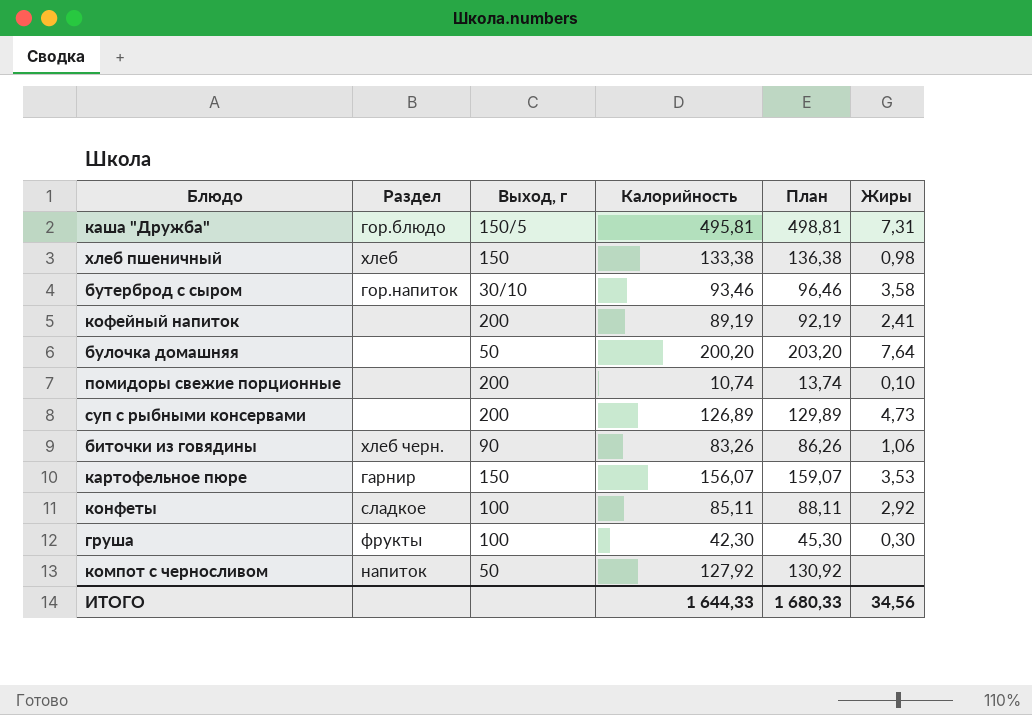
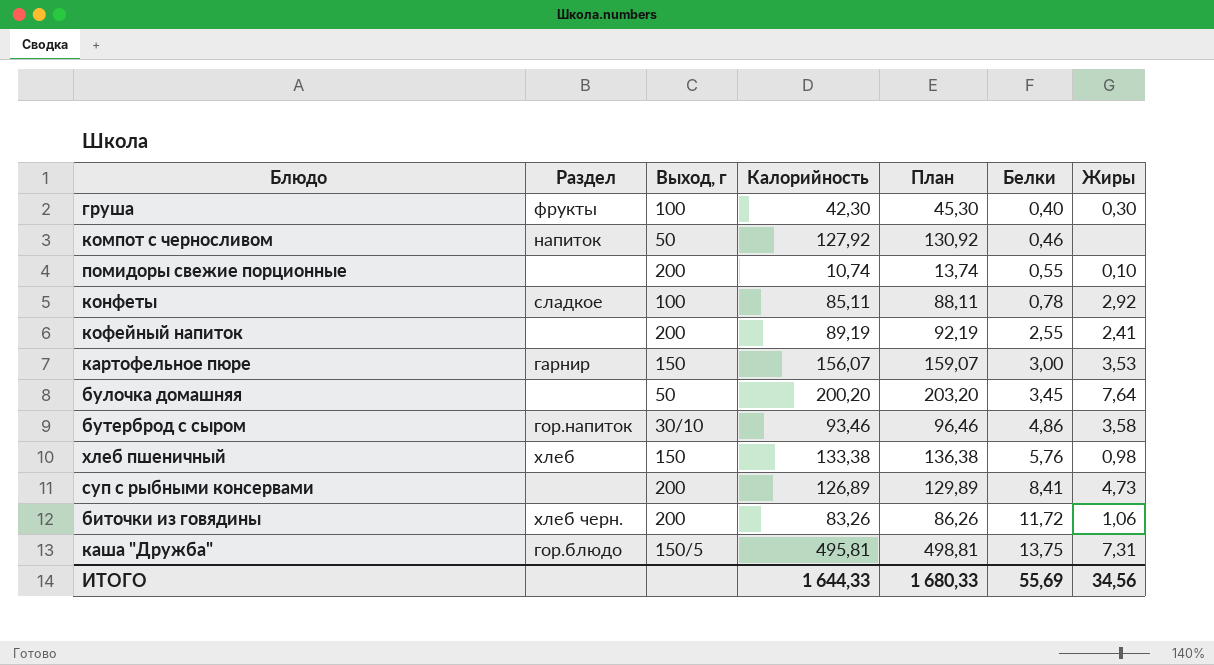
row order: none -> Белки ascending
column Белки | position: none -> 6
биточки из говядины | Выход, г: 90 -> 200

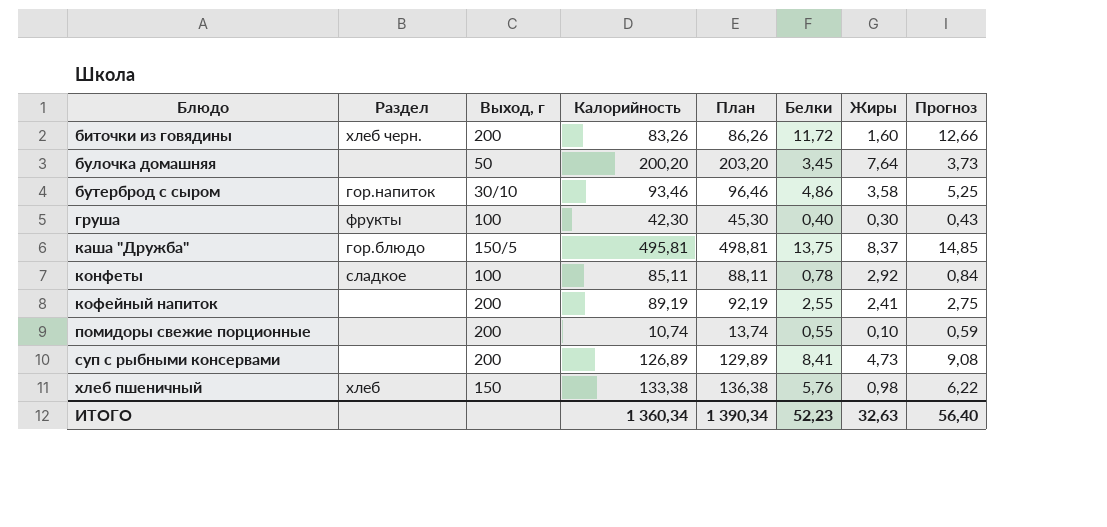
row order: Белки ascending -> Блюдо ascending
column Прогноз | formula: none -> [Белки] * 1,08
row компот с черносливом: напиток | 50 | 127,92 | 130,92 | 0,46 | none -> none
row картофельное пюре: гарнир | 150 | 156,07 | 159,07 | 3,00 | 3,53 -> none
биточки из говядины | Жиры: 1,06 -> 1,60
каша "Дружба" | Жиры: 7,31 -> 8,37
ИТОГО | Калорийность: 1 644,33 -> 1 360,34
ИТОГО | План: 1 680,33 -> 1 390,34
ИТОГО | Белки: 55,69 -> 52,23
ИТОГО | Жиры: 34,56 -> 32,63

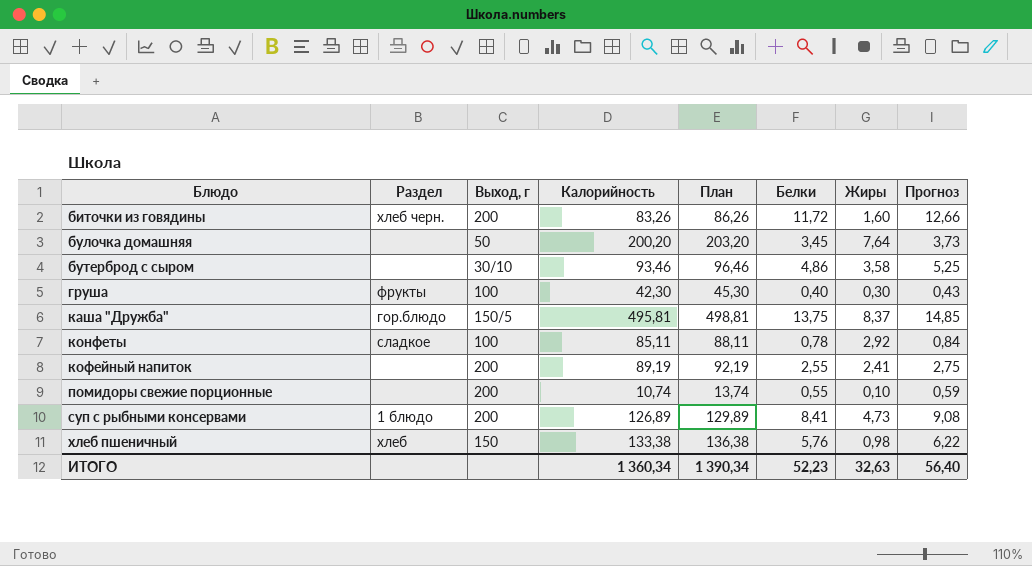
бутерброд с сыром | Раздел: гор.напиток -> none
суп с рыбными консервами | Раздел: none -> 1 блюдо

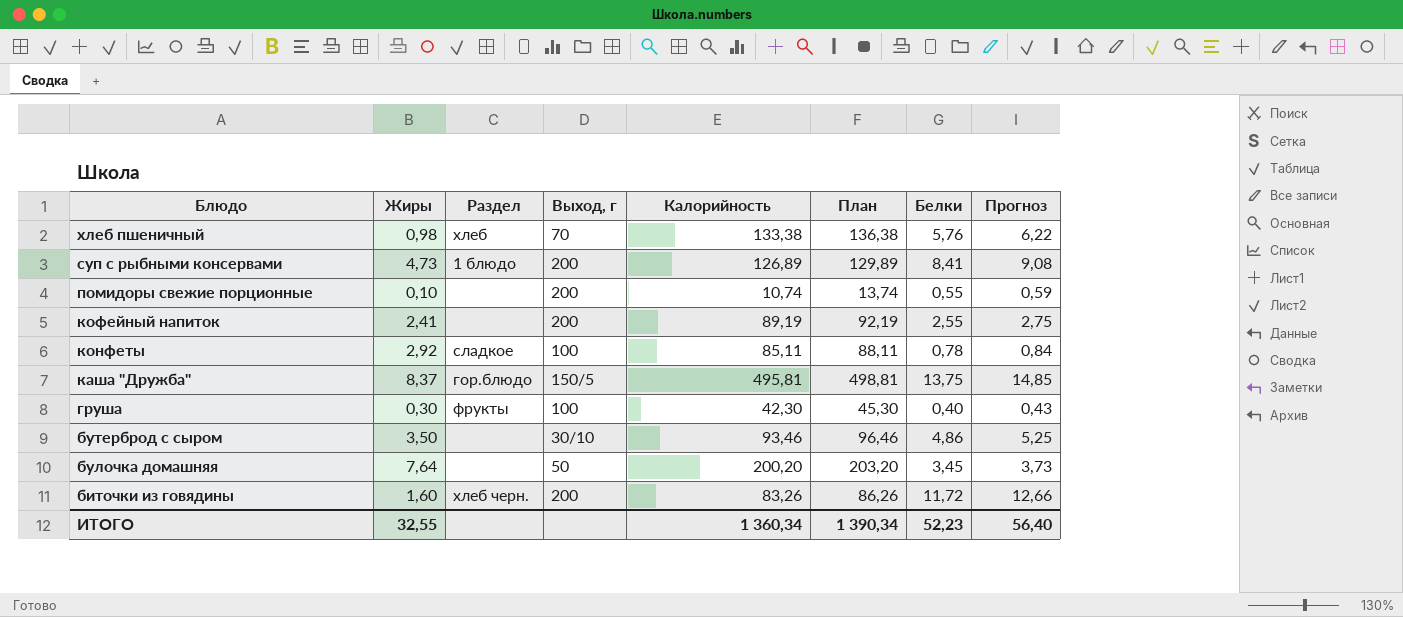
row order: Блюдо ascending -> Блюдо descending
column Жиры | position: 7 -> 2
хлеб пшеничный | Выход, г: 150 -> 70
бутерброд с сыром | Жиры: 3,58 -> 3,50
ИТОГО | Жиры: 32,63 -> 32,55

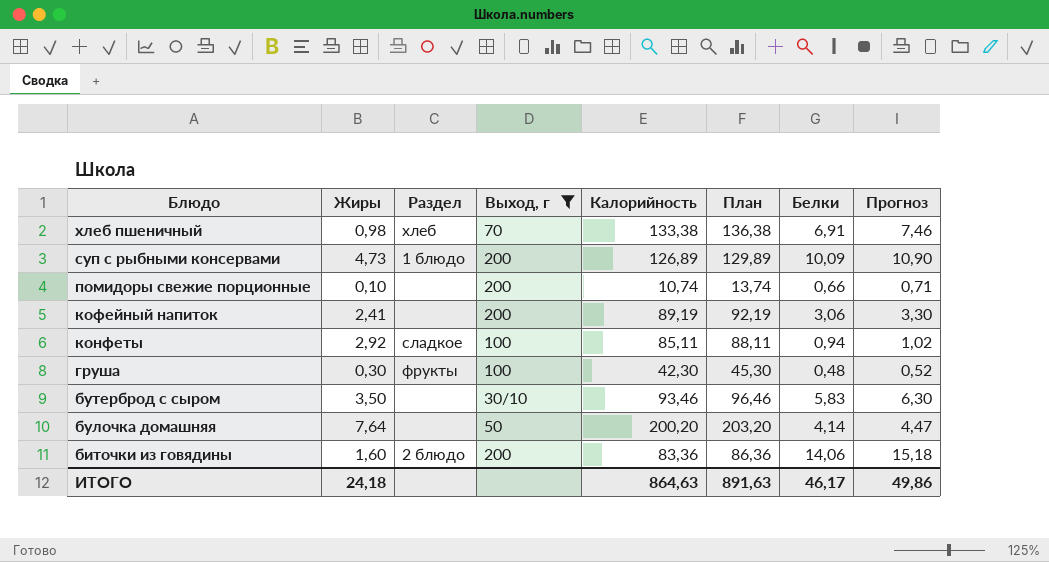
filter: none -> Выход, г != 150/5
хлеб пшеничный | Белки: 5,76 -> 6,91
хлеб пшеничный | Прогноз: 6,22 -> 7,46
суп с рыбными консервами | Белки: 8,41 -> 10,09
суп с рыбными консервами | Прогноз: 9,08 -> 10,90
помидоры свежие порционные | Белки: 0,55 -> 0,66
помидоры свежие порционные | Прогноз: 0,59 -> 0,71
кофейный напиток | Белки: 2,55 -> 3,06
кофейный напиток | Прогноз: 2,75 -> 3,30
конфеты | Белки: 0,78 -> 0,94
конфеты | Прогноз: 0,84 -> 1,02
груша | Белки: 0,40 -> 0,48
груша | Прогноз: 0,43 -> 0,52
бутерброд с сыром | Белки: 4,86 -> 5,83
бутерброд с сыром | Прогноз: 5,25 -> 6,30
булочка домашняя | Белки: 3,45 -> 4,14
булочка домашняя | Прогноз: 3,73 -> 4,47
биточки из говядины | Раздел: хлеб черн. -> 2 блюдо
биточки из говядины | Калорийность: 83,26 -> 83,36
биточки из говядины | План: 86,26 -> 86,36
биточки из говядины | Белки: 11,72 -> 14,06
биточки из говядины | Прогноз: 12,66 -> 15,18
ИТОГО | Жиры: 32,55 -> 24,18
ИТОГО | Калорийность: 1 360,34 -> 864,63
ИТОГО | План: 1 390,34 -> 891,63
ИТОГО | Белки: 52,23 -> 46,17
ИТОГО | Прогноз: 56,40 -> 49,86

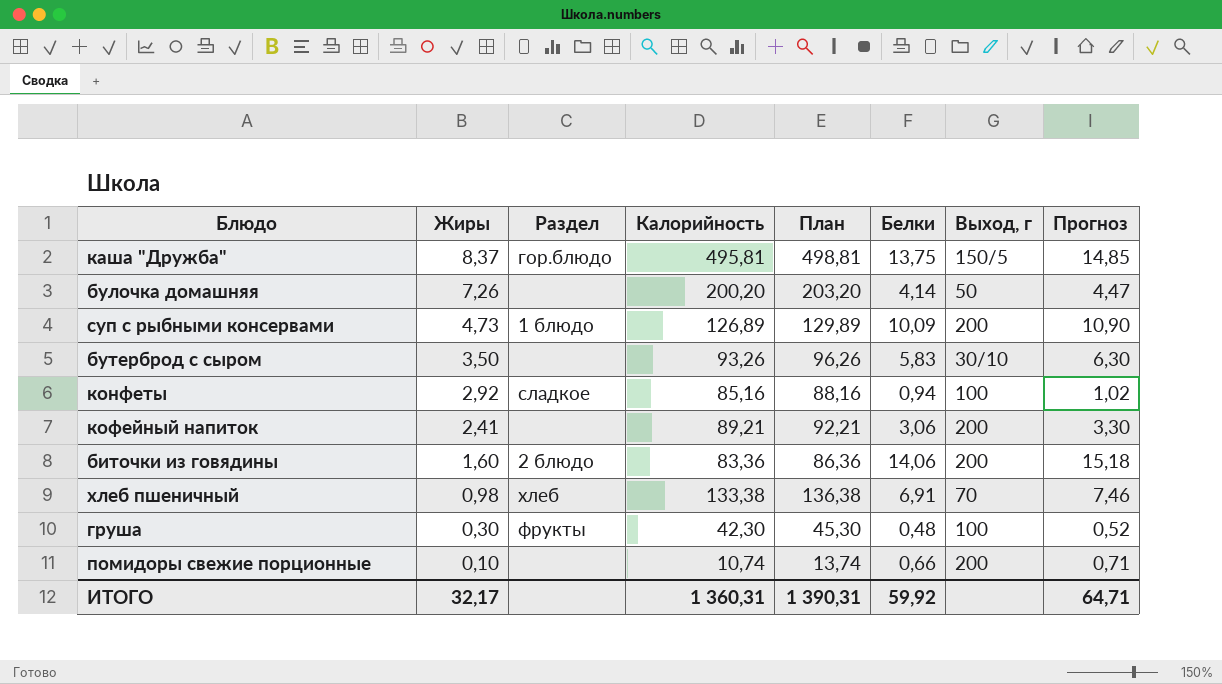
filter: Выход, г != 150/5 -> none
row order: Блюдо descending -> Жиры descending
column Выход, г | position: 4 -> 7
булочка домашняя | Жиры: 7,64 -> 7,26
бутерброд с сыром | Калорийность: 93,46 -> 93,26
бутерброд с сыром | План: 96,46 -> 96,26
конфеты | Калорийность: 85,11 -> 85,16
конфеты | План: 88,11 -> 88,16
кофейный напиток | Калорийность: 89,19 -> 89,21
кофейный напиток | План: 92,19 -> 92,21
ИТОГО | Жиры: 24,18 -> 32,17
ИТОГО | Калорийность: 864,63 -> 1 360,31
ИТОГО | План: 891,63 -> 1 390,31
ИТОГО | Белки: 46,17 -> 59,92
ИТОГО | Прогноз: 49,86 -> 64,71

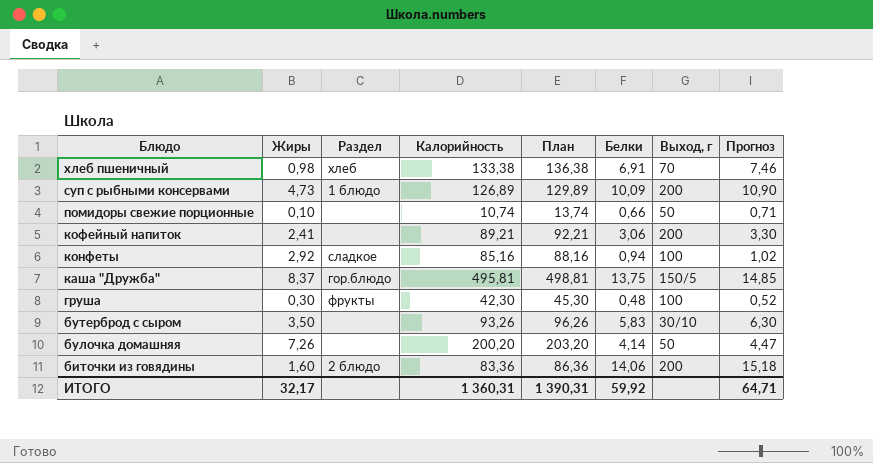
row order: Жиры descending -> Блюдо descending
помидоры свежие порционные | Выход, г: 200 -> 50

